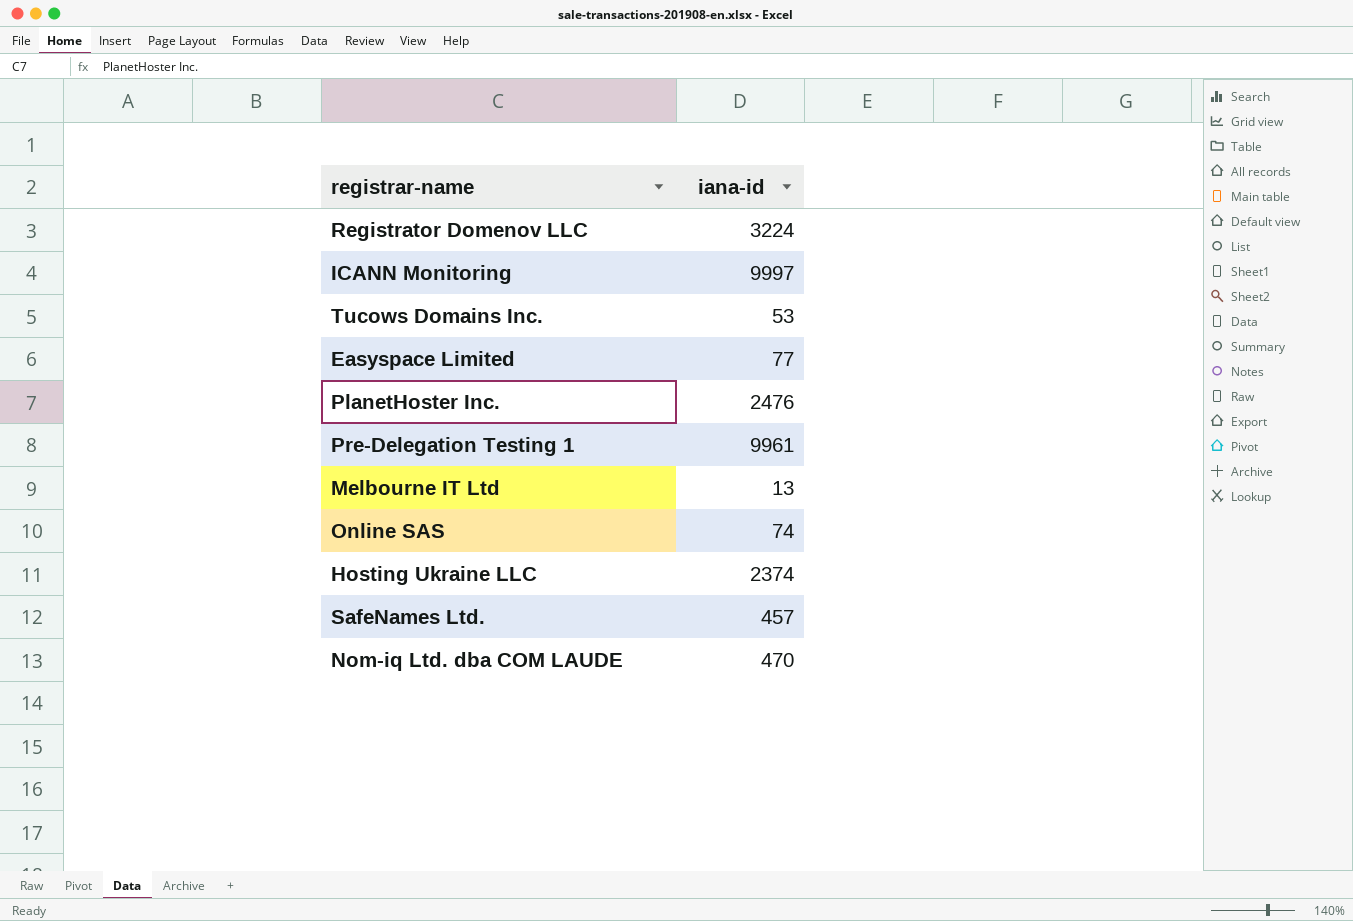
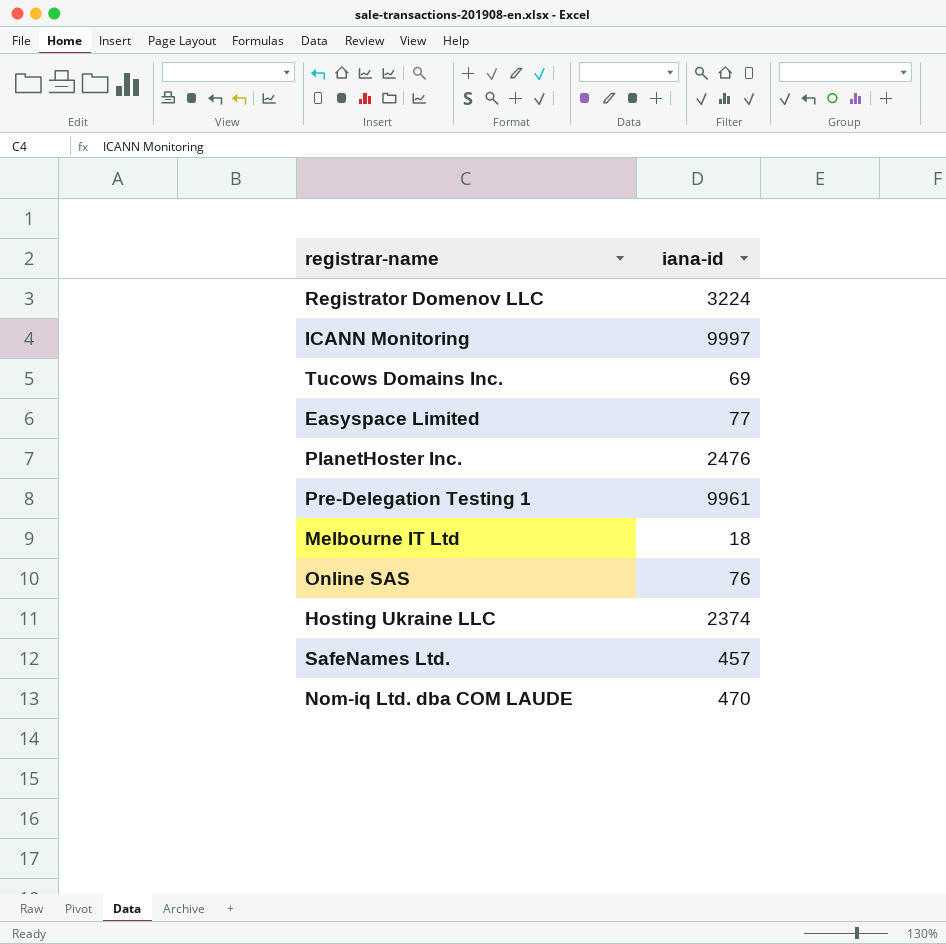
Tucows Domains Inc. | iana-id: 53 -> 69
Melbourne IT Ltd | iana-id: 13 -> 18
Online SAS | iana-id: 74 -> 76

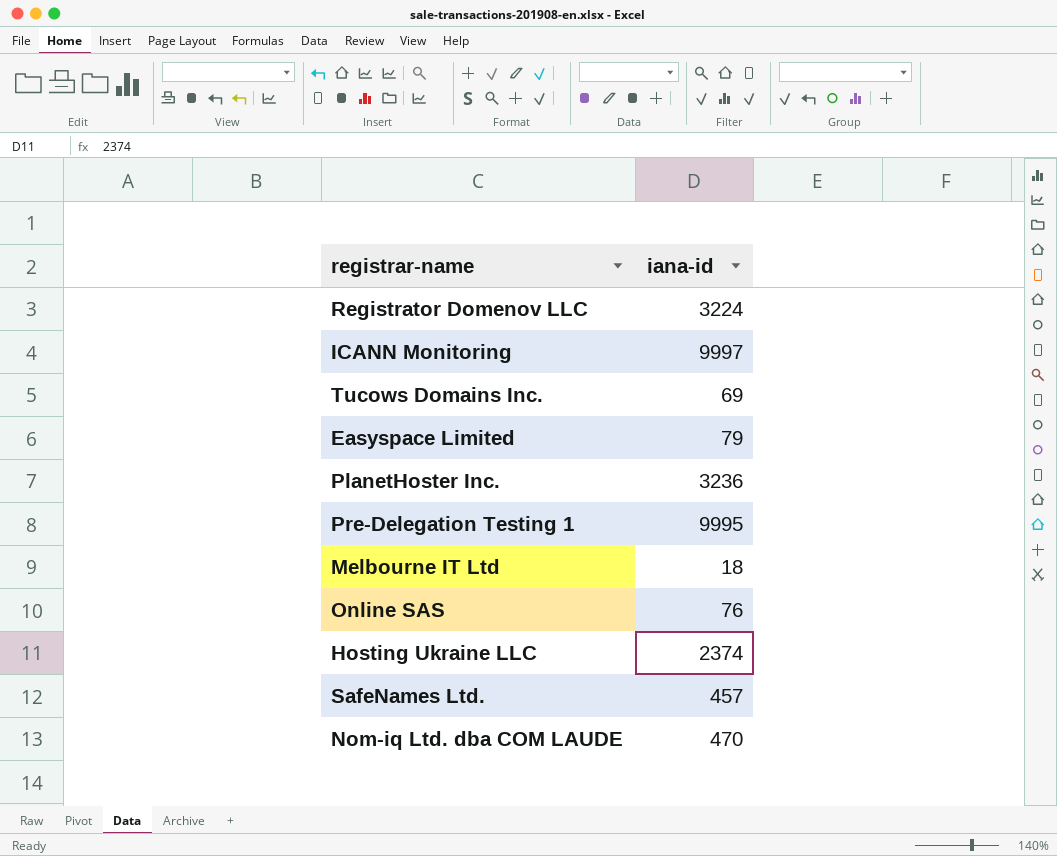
Easyspace Limited | iana-id: 77 -> 79
PlanetHoster Inc. | iana-id: 2476 -> 3236
Pre-Delegation Testing 1 | iana-id: 9961 -> 9995

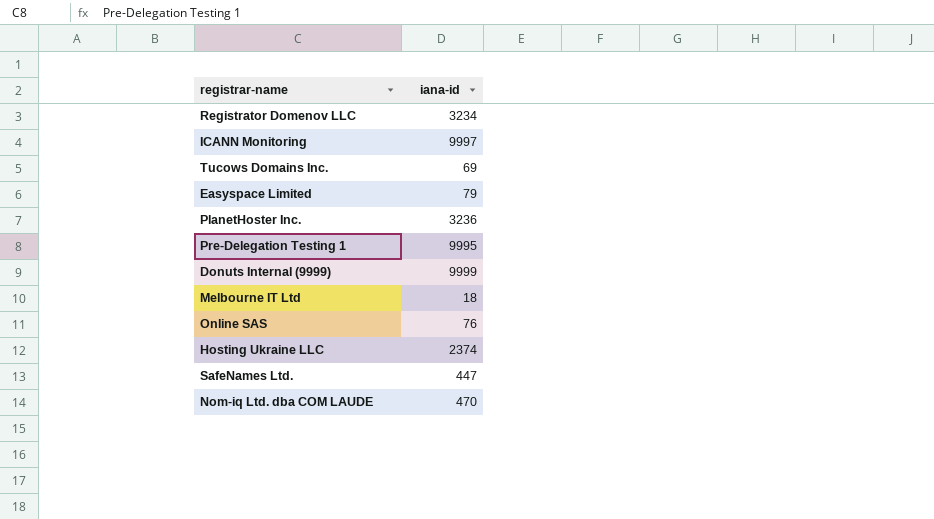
Registrator Domenov LLC | iana-id: 3224 -> 3234
row Donuts Internal (9999): none -> 9999
SafeNames Ltd. | iana-id: 457 -> 447

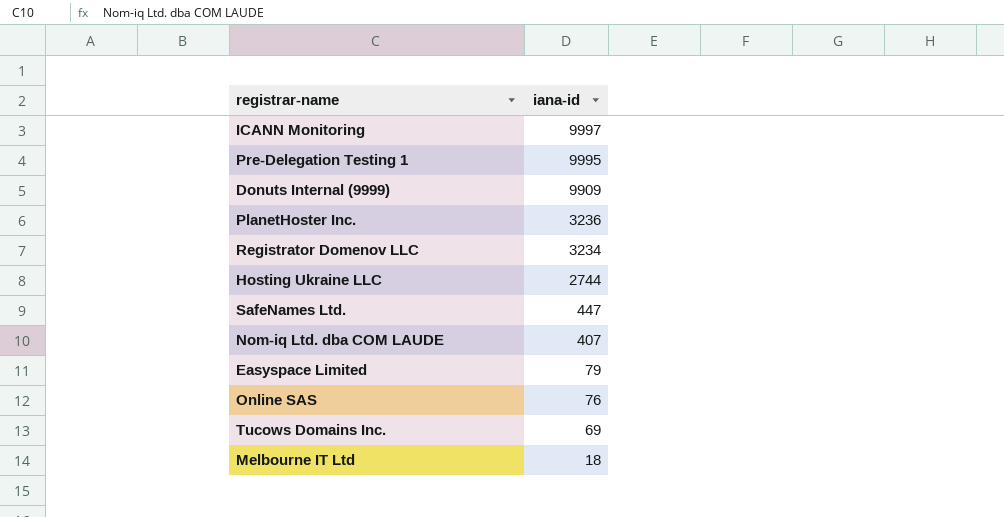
row order: none -> iana-id descending
Donuts Internal (9999) | iana-id: 9999 -> 9909
Hosting Ukraine LLC | iana-id: 2374 -> 2744
Nom-iq Ltd. dba COM LAUDE | iana-id: 470 -> 407

